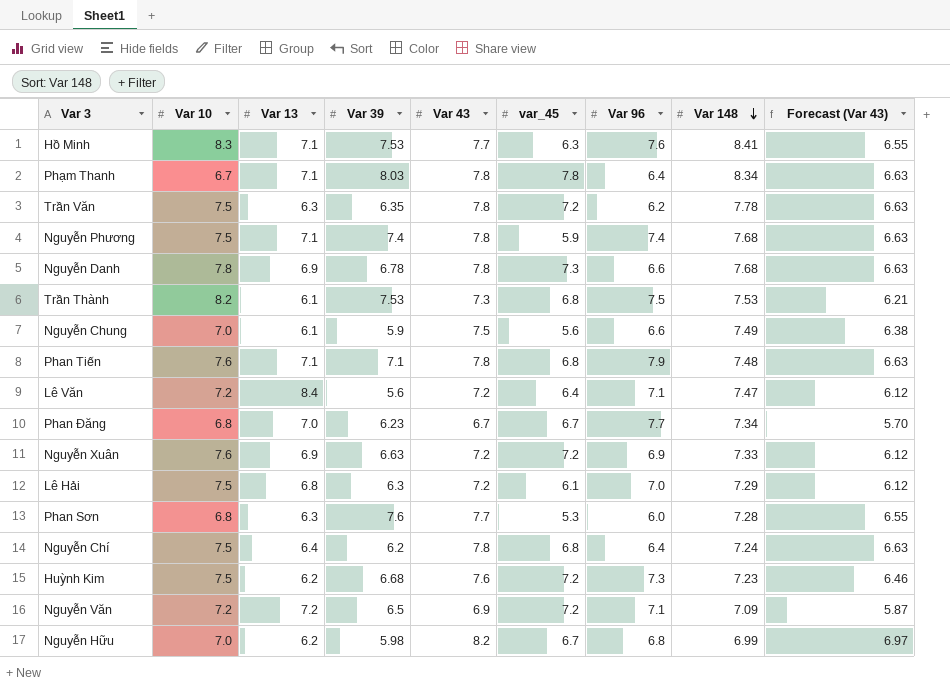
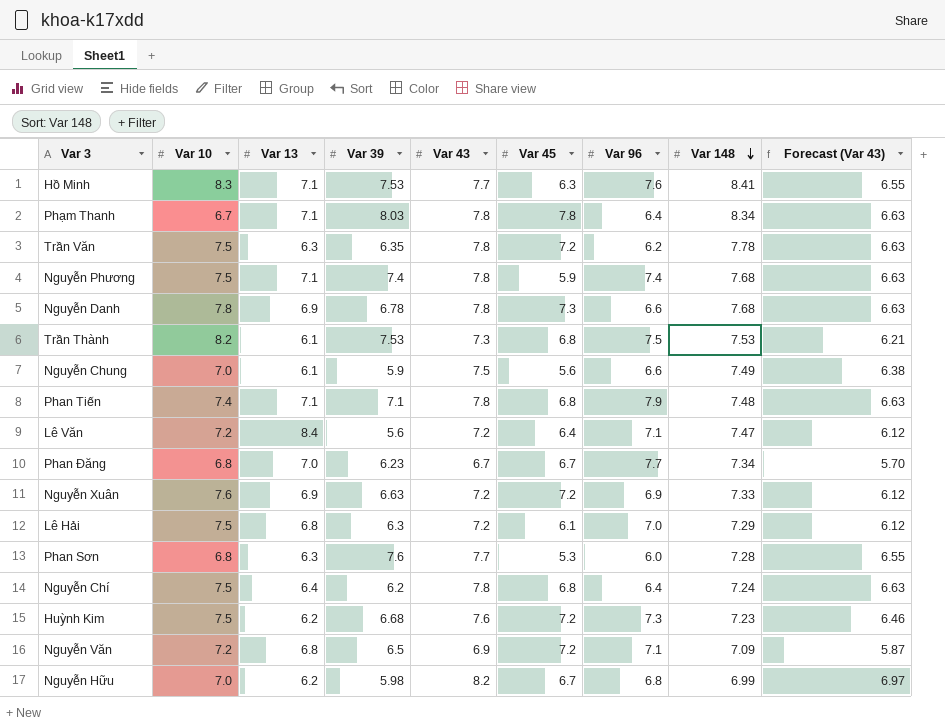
column name: var_45 -> Var 45
Phan Tiến | Var 10: 7.6 -> 7.4
Nguyễn Văn | Var 13: 7.2 -> 6.8

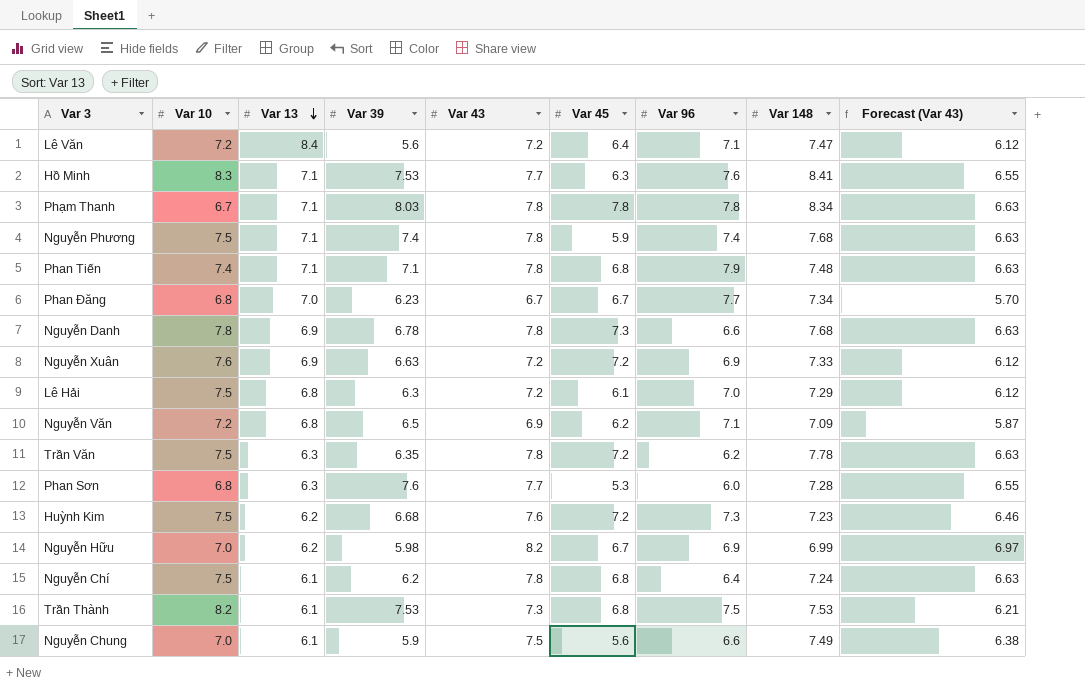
row order: Var 148 descending -> Var 13 descending
Phạm Thanh | Var 96: 6.4 -> 7.8
Nguyễn Văn | Var 45: 7.2 -> 6.2
Nguyễn Hữu | Var 96: 6.8 -> 6.9
Nguyễn Chí | Var 13: 6.4 -> 6.1

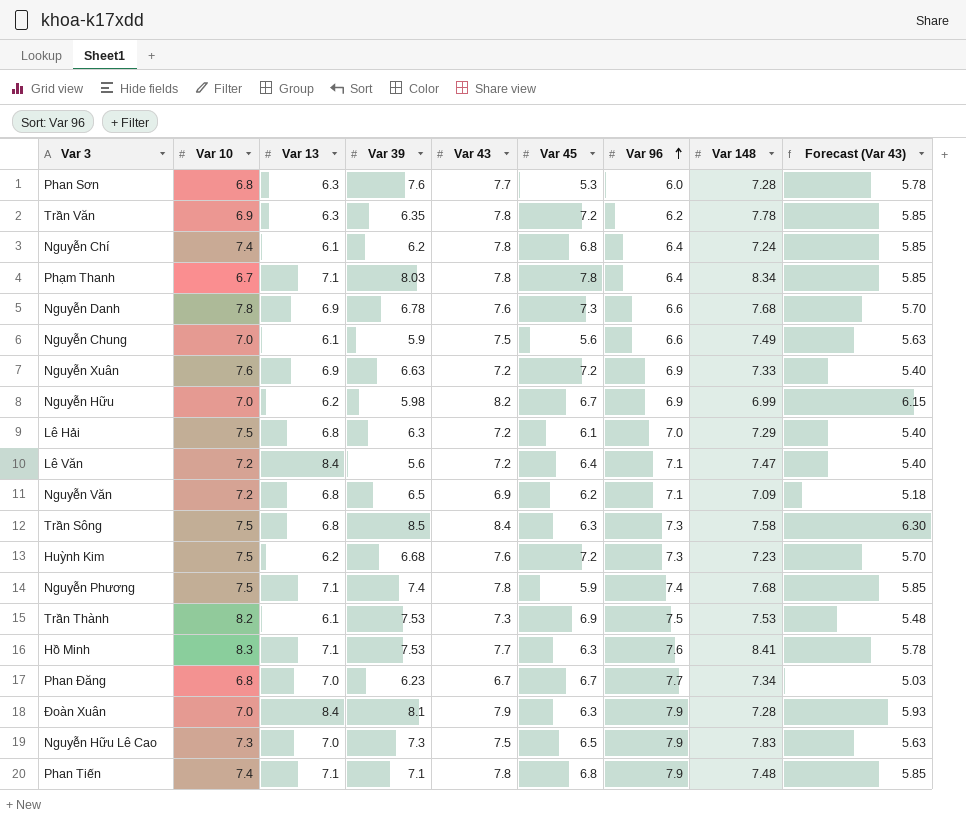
row order: Var 13 descending -> Var 96 ascending
column Forecast (Var 43) | formula: [Var 43] * 0.85 -> [Var 43] * 0.75
Trần Văn | Var 10: 7.5 -> 6.9
Nguyễn Chí | Var 10: 7.5 -> 7.4
Phạm Thanh | Var 96: 7.8 -> 6.4
Nguyễn Danh | Var 43: 7.8 -> 7.6
row Trần Sông: none -> 7.5 | 6.8 | 8.5 | 8.4 | 6.3 | 7.3 | 7.58 | 6.30
Trần Thành | Var 45: 6.8 -> 6.9
row Đoàn Xuân: none -> 7.0 | 8.4 | 8.1 | 7.9 | 6.3 | 7.9 | 7.28 | 5.93
row Nguyễn Hữu Lê Cao: none -> 7.3 | 7.0 | 7.3 | 7.5 | 6.5 | 7.9 | 7.83 | 5.63

